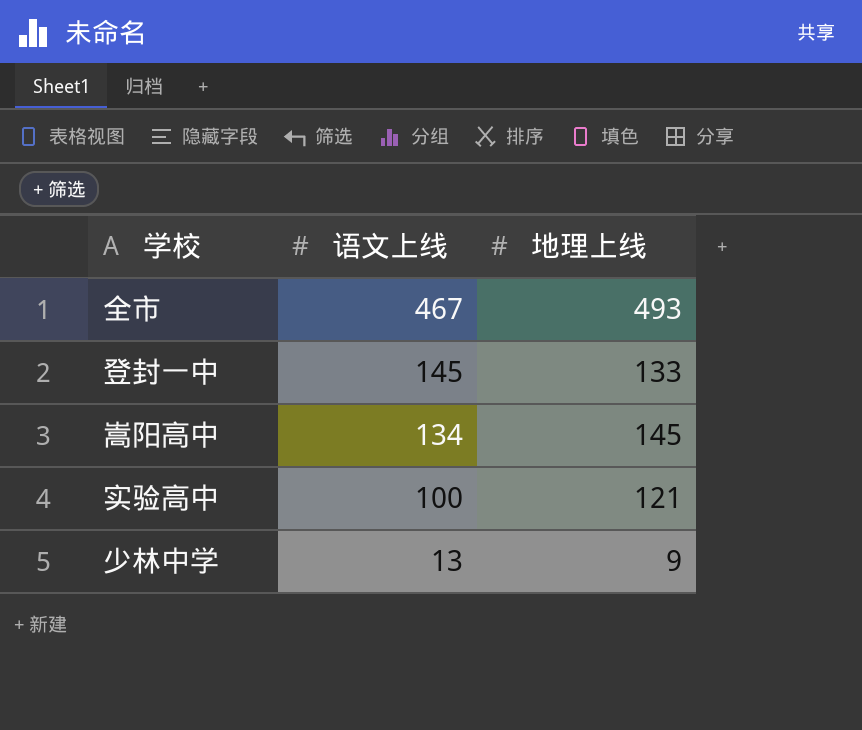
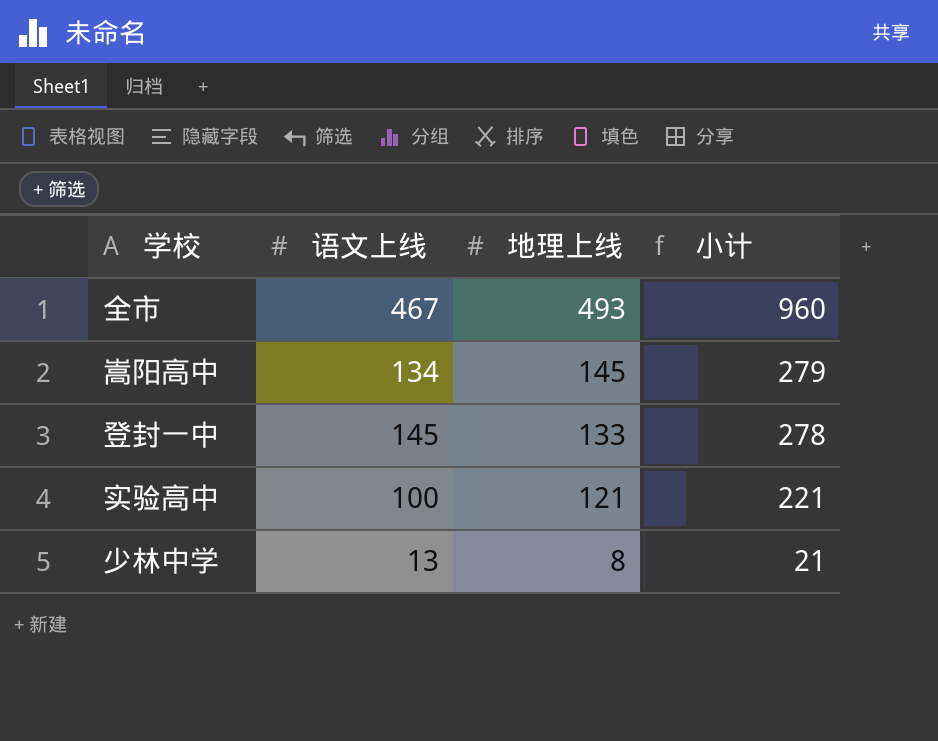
row order: 语文上线 descending -> 地理上线 descending
column 小计 | formula: none -> [语文上线] + [地理上线]
少林中学 | 地理上线: 9 -> 8

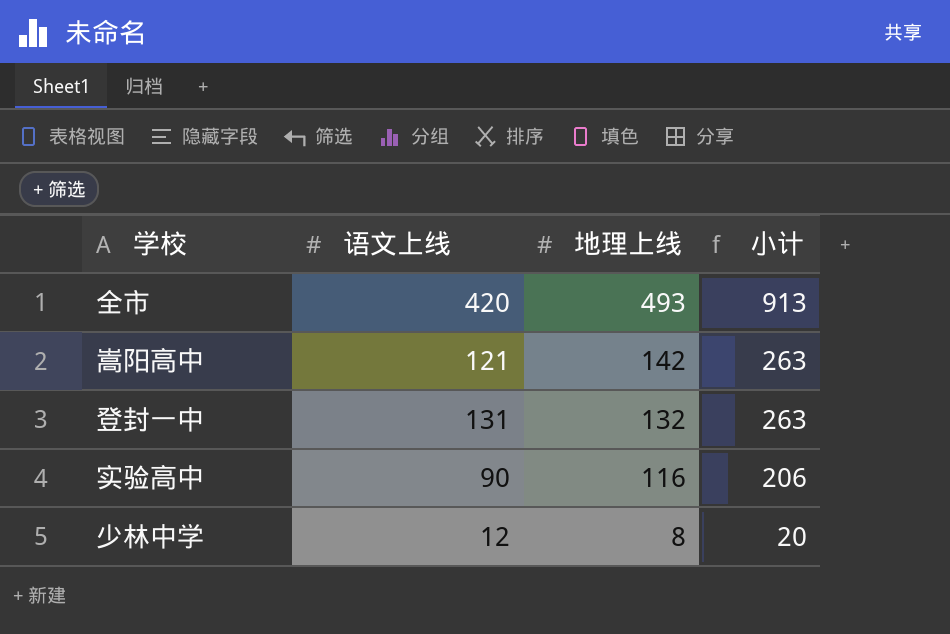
全市 | 语文上线: 467 -> 420
全市 | 小计: 960 -> 913
嵩阳高中 | 语文上线: 134 -> 121
嵩阳高中 | 地理上线: 145 -> 142
嵩阳高中 | 小计: 279 -> 263
登封一中 | 语文上线: 145 -> 131
登封一中 | 地理上线: 133 -> 132
登封一中 | 小计: 278 -> 263
实验高中 | 语文上线: 100 -> 90
实验高中 | 地理上线: 121 -> 116
实验高中 | 小计: 221 -> 206
少林中学 | 语文上线: 13 -> 12
少林中学 | 小计: 21 -> 20

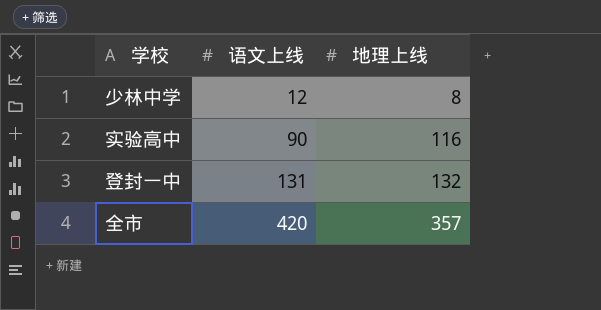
row order: 地理上线 descending -> 语文上线 ascending
column 小计 | formula: [语文上线] + [地理上线] -> none
row 嵩阳高中: 121 | 142 | 263 -> none
全市 | 地理上线: 493 -> 357

